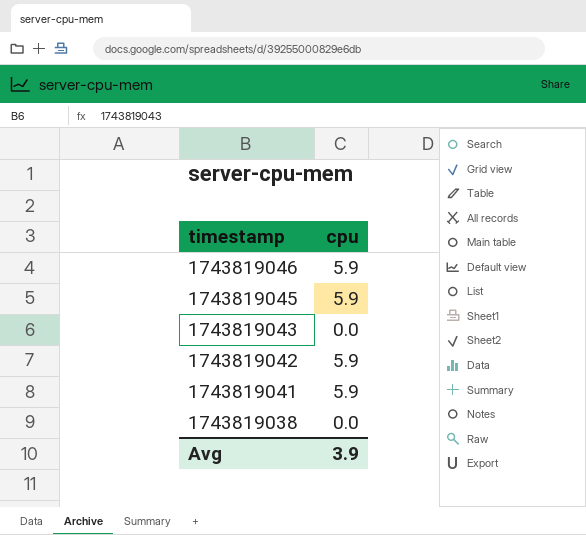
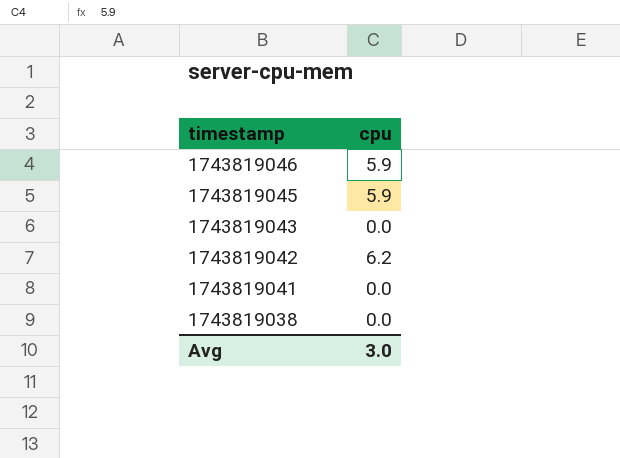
1743819042 | cpu: 5.9 -> 6.2
1743819041 | cpu: 5.9 -> 0.0
Avg | cpu: 3.9 -> 3.0

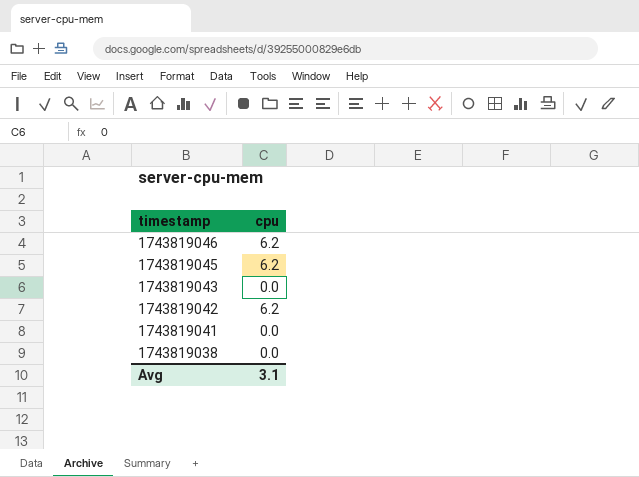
1743819046 | cpu: 5.9 -> 6.2
1743819045 | cpu: 5.9 -> 6.2
Avg | cpu: 3.0 -> 3.1

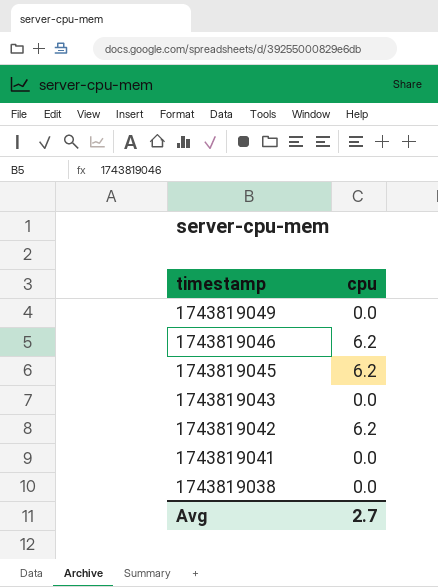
row 1743819049: none -> 0.0
Avg | cpu: 3.1 -> 2.7

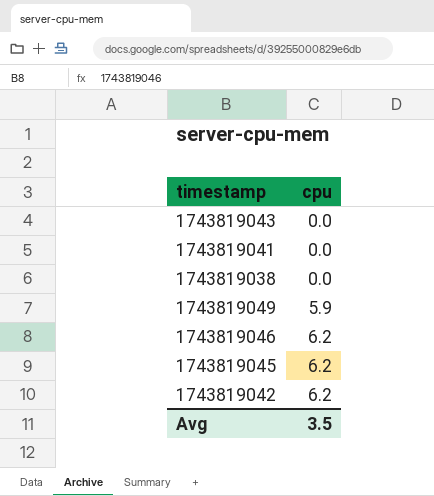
row order: timestamp descending -> cpu ascending
1743819049 | cpu: 0.0 -> 5.9
Avg | cpu: 2.7 -> 3.5

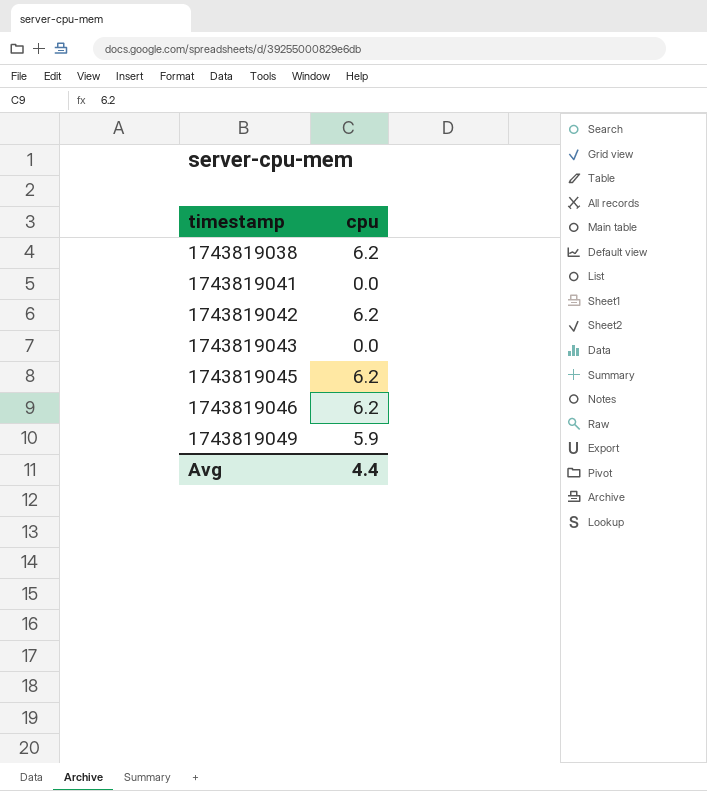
row order: cpu ascending -> timestamp ascending
1743819038 | cpu: 0.0 -> 6.2
Avg | cpu: 3.5 -> 4.4

